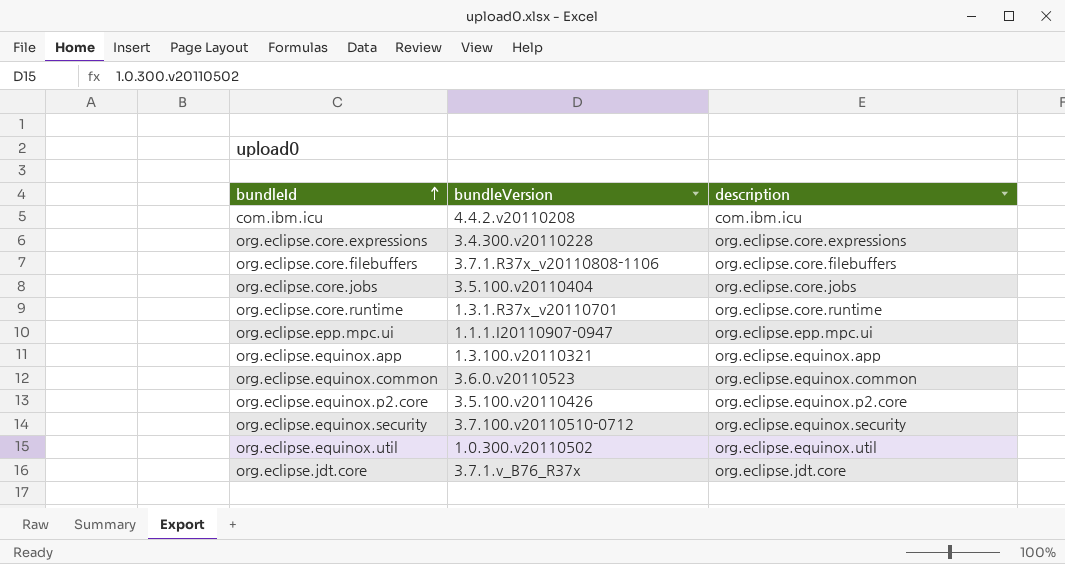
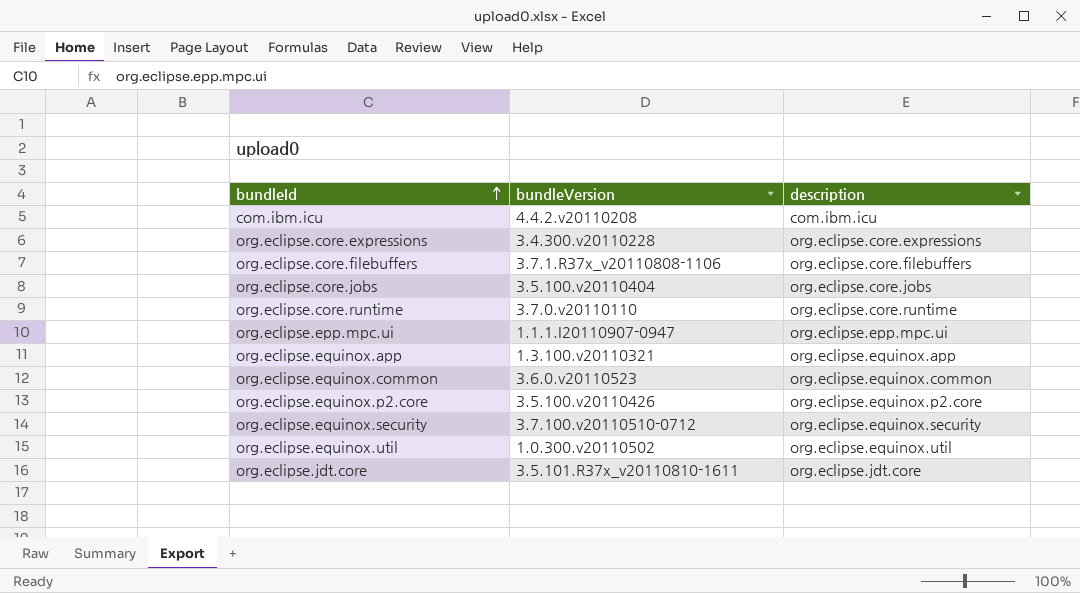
org.eclipse.core.runtime | bundleVersion: 1.3.1.R37x_v20110701 -> 3.7.0.v20110110
org.eclipse.jdt.core | bundleVersion: 3.7.1.v_B76_R37x -> 3.5.101.R37x_v20110810-1611

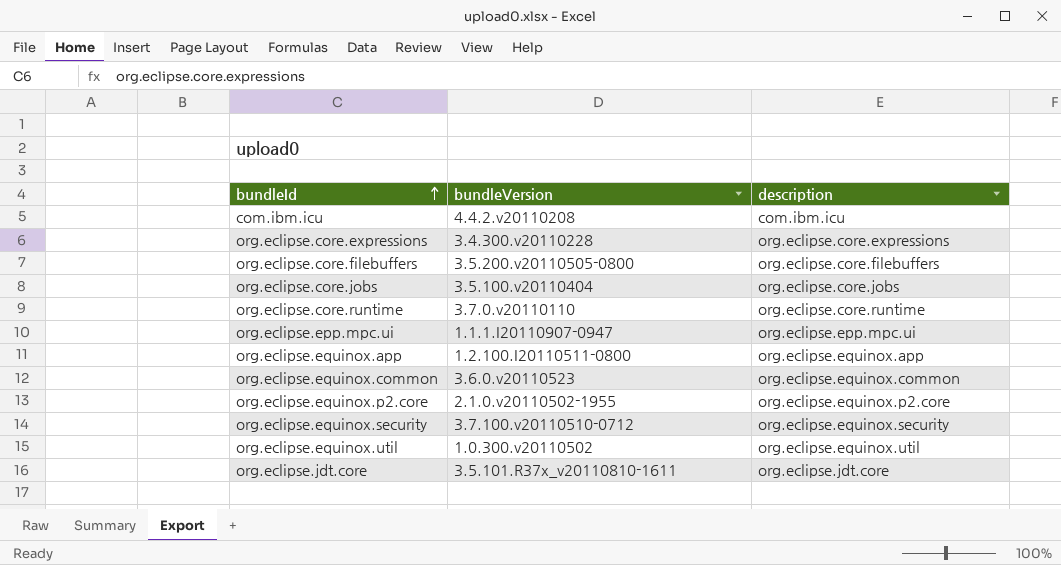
org.eclipse.core.filebuffers | bundleVersion: 3.7.1.R37x_v20110808-1106 -> 3.5.200.v20110505-0800
org.eclipse.equinox.app | bundleVersion: 1.3.100.v20110321 -> 1.2.100.I20110511-0800
org.eclipse.equinox.p2.core | bundleVersion: 3.5.100.v20110426 -> 2.1.0.v20110502-1955

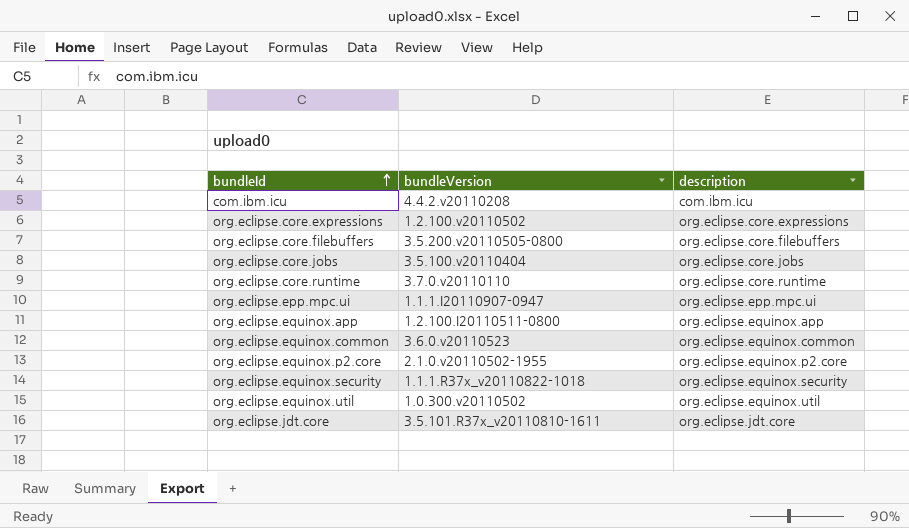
org.eclipse.core.expressions | bundleVersion: 3.4.300.v20110228 -> 1.2.100.v20110502
org.eclipse.equinox.security | bundleVersion: 3.7.100.v20110510-0712 -> 1.1.1.R37x_v20110822-1018

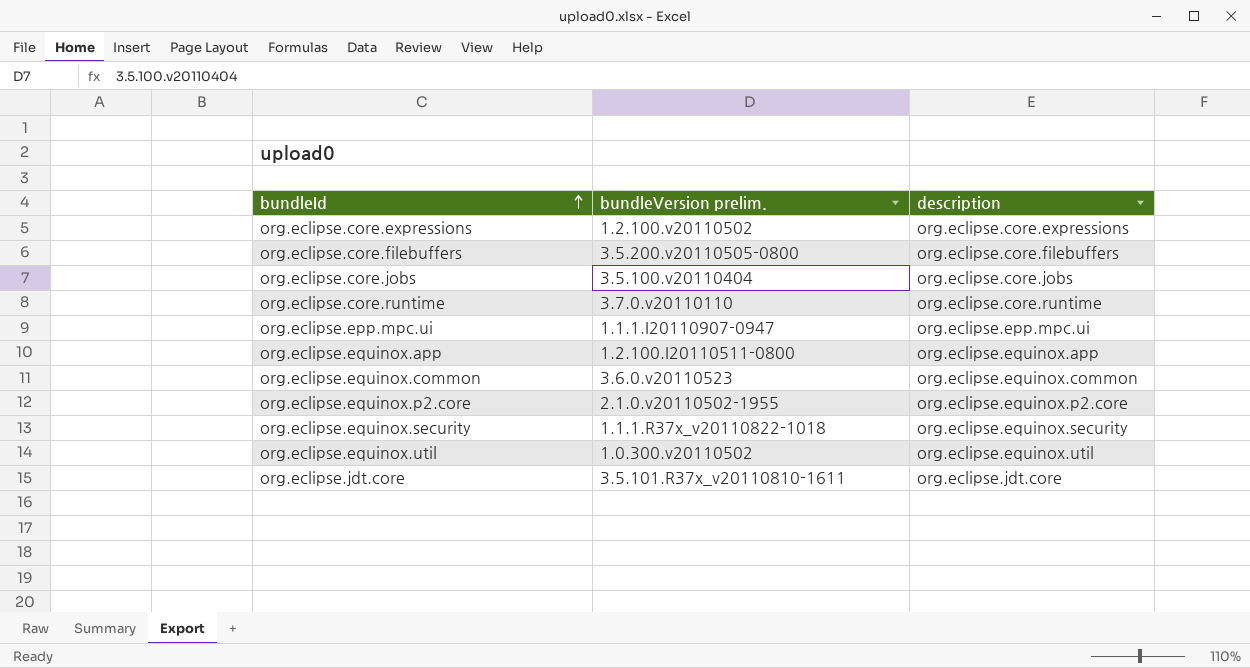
column name: bundleVersion -> bundleVersion prelim.
row com.ibm.icu: 4.4.2.v20110208 | com.ibm.icu -> none

